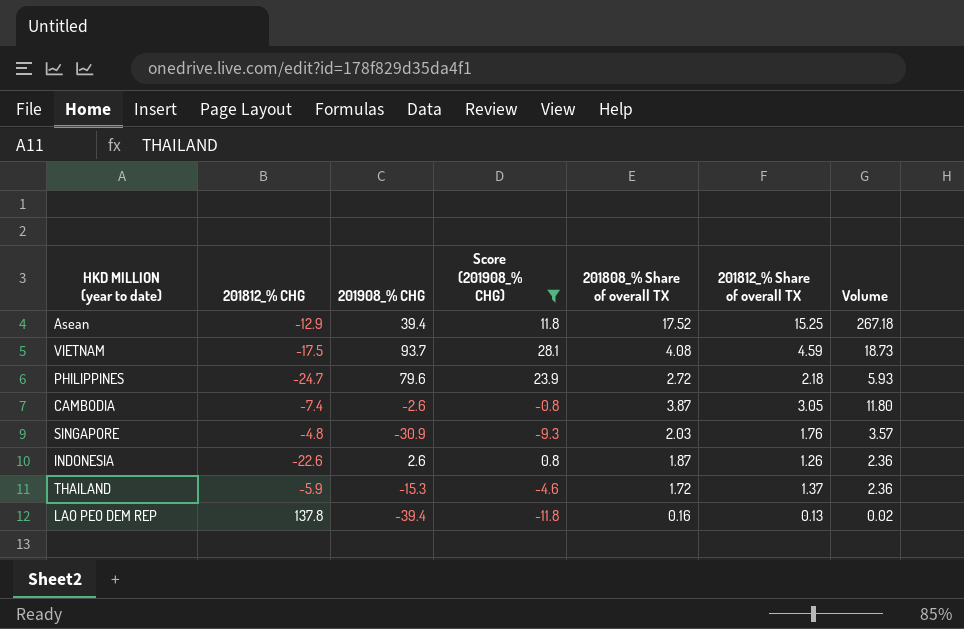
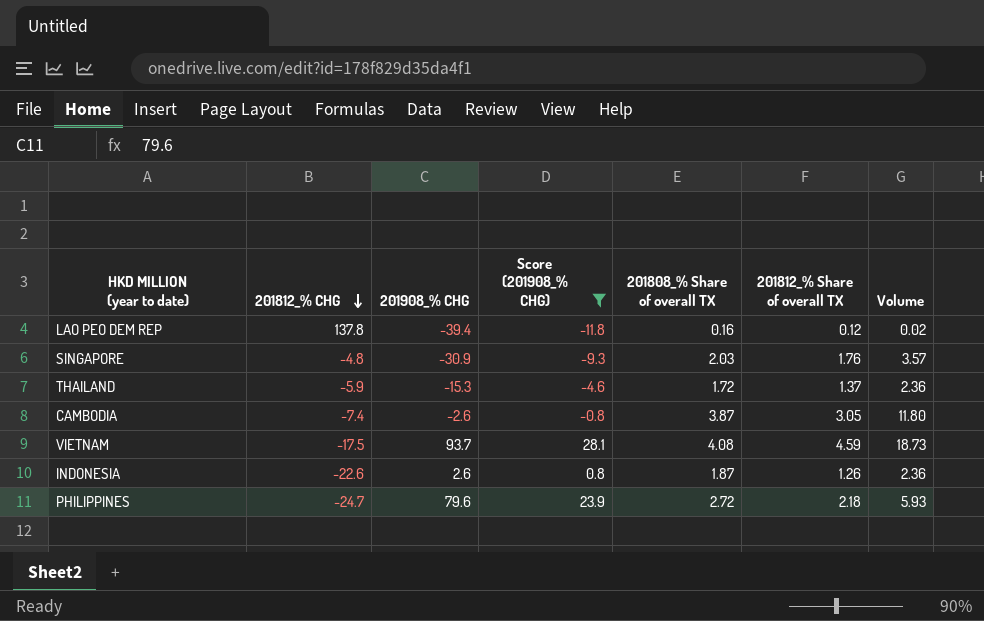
row order: none -> 201812_% CHG descending
row Asean: -12.9 | 39.4 | 11.8 | 17.52 | 15.25 | 267.18 -> none
LAO PEO DEM REP | 201812_% Share of overall TX: 0.13 -> 0.12

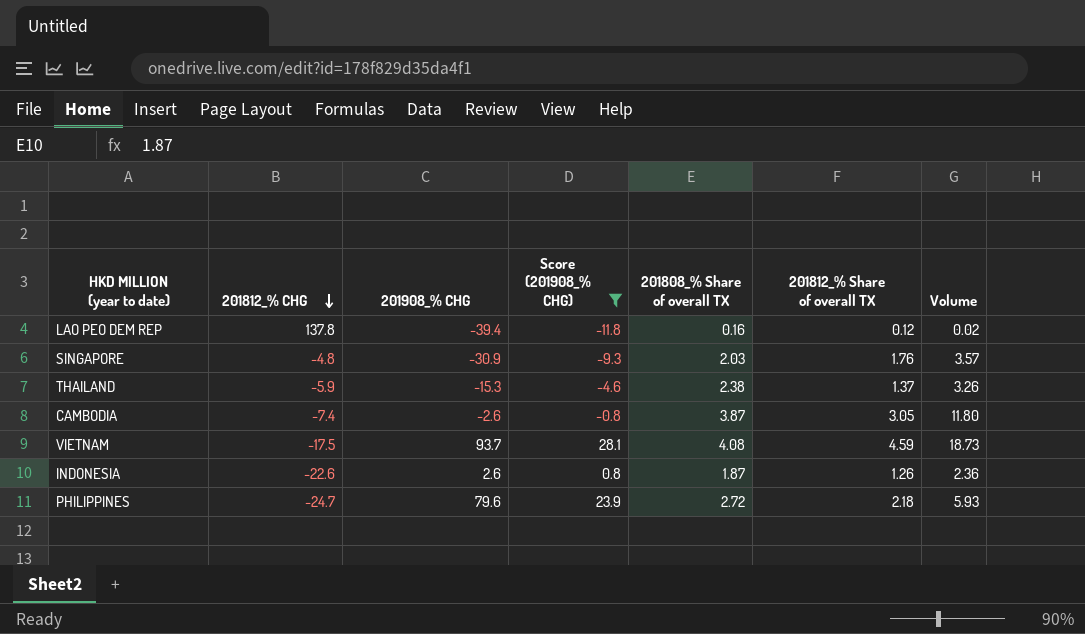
THAILAND | 201808_% Share of overall TX: 1.72 -> 2.38
THAILAND | Volume: 2.36 -> 3.26

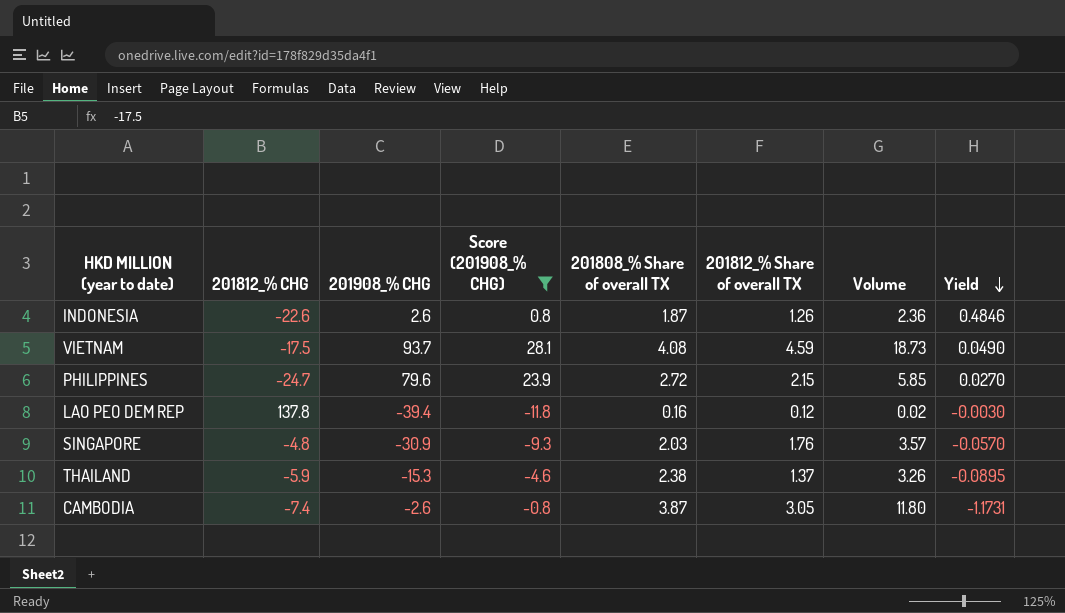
row order: 201812_% CHG descending -> Yield descending
column Yield | formula: none -> [201812_% Share of overall TX] / [201908_% CHG]
PHILIPPINES | 201812_% Share of overall TX: 2.18 -> 2.15
PHILIPPINES | Volume: 5.93 -> 5.85

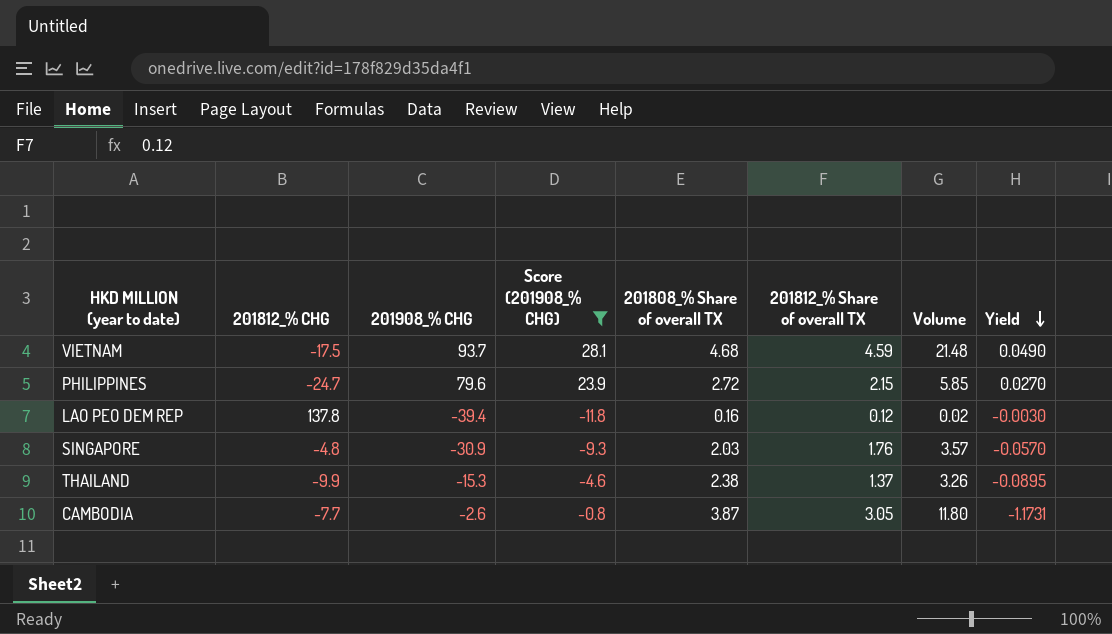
row INDONESIA: -22.6 | 2.6 | 0.8 | 1.87 | 1.26 | 2.36 | 0.4846 -> none
VIETNAM | 201808_% Share of overall TX: 4.08 -> 4.68
VIETNAM | Volume: 18.73 -> 21.48
THAILAND | 201812_% CHG: -5.9 -> -9.9
CAMBODIA | 201812_% CHG: -7.4 -> -7.7

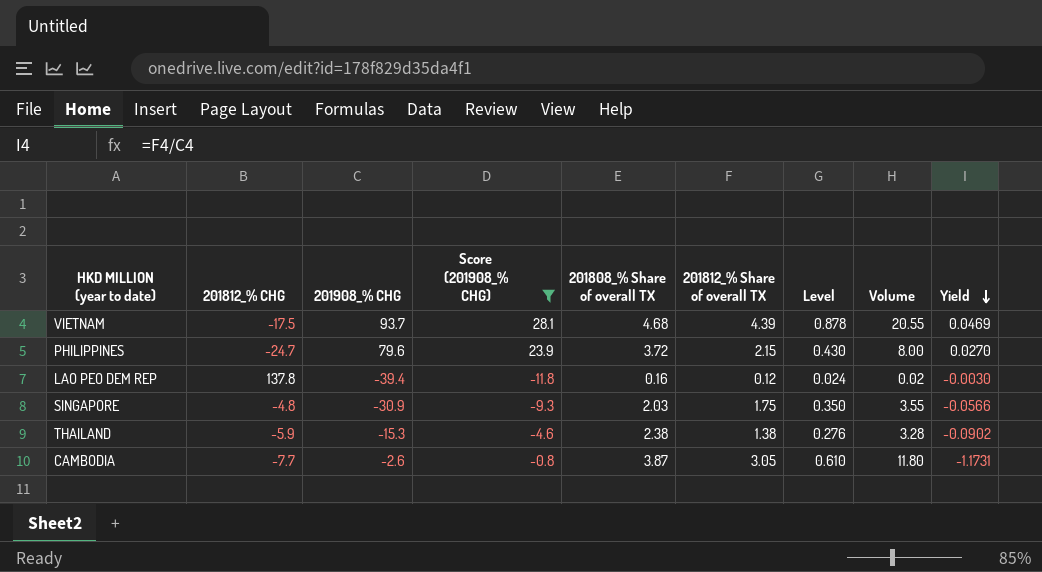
column Level | formula: none -> [201812_% Share of overall TX] * 0.2
VIETNAM | 201812_% Share of overall TX: 4.59 -> 4.39
VIETNAM | Volume: 21.48 -> 20.55
VIETNAM | Yield: 0.0490 -> 0.0469
PHILIPPINES | 201808_% Share of overall TX: 2.72 -> 3.72
PHILIPPINES | Volume: 5.85 -> 8.00
SINGAPORE | 201812_% Share of overall TX: 1.76 -> 1.75
SINGAPORE | Volume: 3.57 -> 3.55
SINGAPORE | Yield: -0.0570 -> -0.0566
THAILAND | 201812_% CHG: -9.9 -> -5.9
THAILAND | 201812_% Share of overall TX: 1.37 -> 1.38
THAILAND | Volume: 3.26 -> 3.28
THAILAND | Yield: -0.0895 -> -0.0902

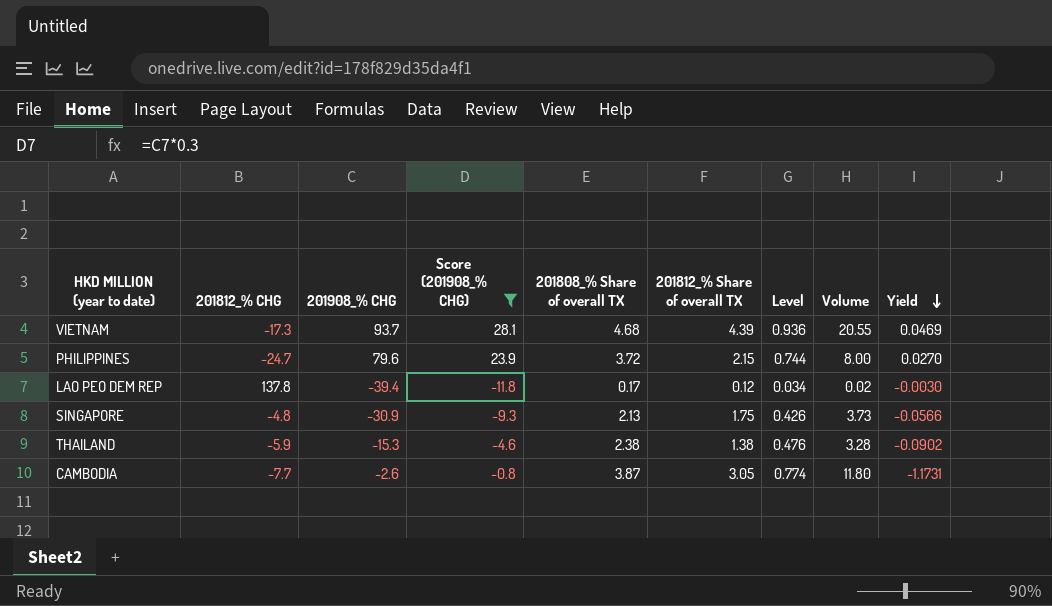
column Level | formula: [201812_% Share of overall TX] * 0.2 -> [201808_% Share of overall TX] * 0.2
VIETNAM | 201812_% CHG: -17.5 -> -17.3
LAO PEO DEM REP | 201808_% Share of overall TX: 0.16 -> 0.17
SINGAPORE | 201808_% Share of overall TX: 2.03 -> 2.13
SINGAPORE | Volume: 3.55 -> 3.73

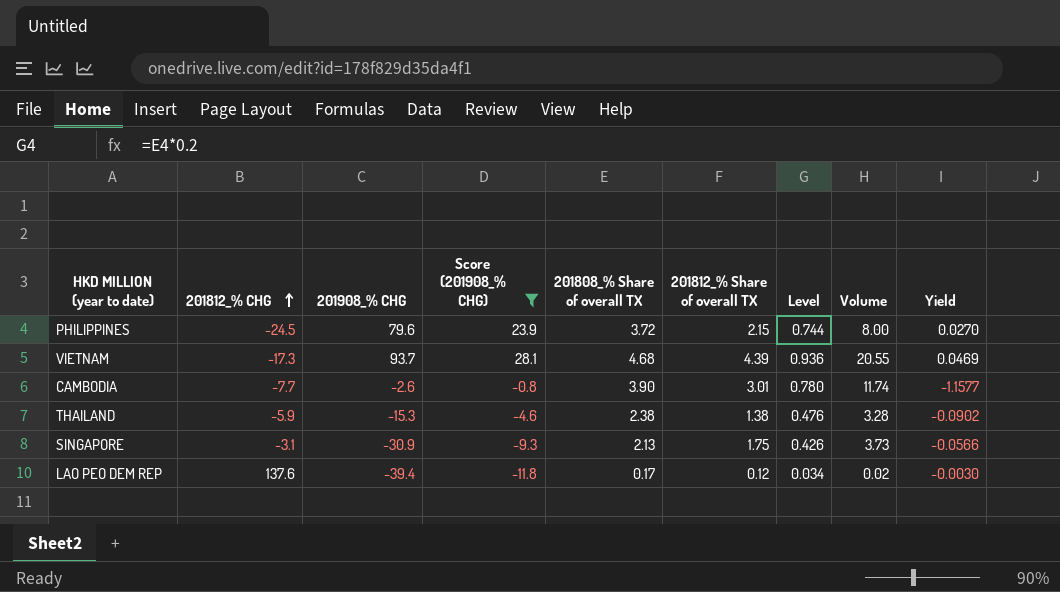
row order: Yield descending -> 201812_% CHG ascending
PHILIPPINES | 201812_% CHG: -24.7 -> -24.5
CAMBODIA | 201808_% Share of overall TX: 3.87 -> 3.90
CAMBODIA | 201812_% Share of overall TX: 3.05 -> 3.01
CAMBODIA | Level: 0.774 -> 0.780
CAMBODIA | Volume: 11.80 -> 11.74
CAMBODIA | Yield: -1.1731 -> -1.1577
SINGAPORE | 201812_% CHG: -4.8 -> -3.1
LAO PEO DEM REP | 201812_% CHG: 137.8 -> 137.6

